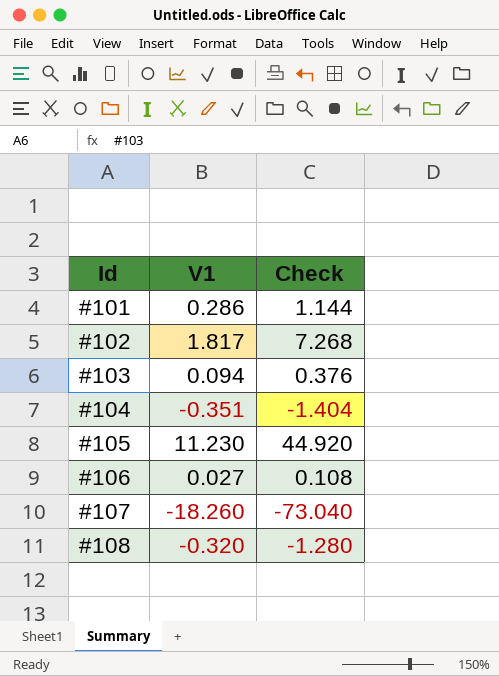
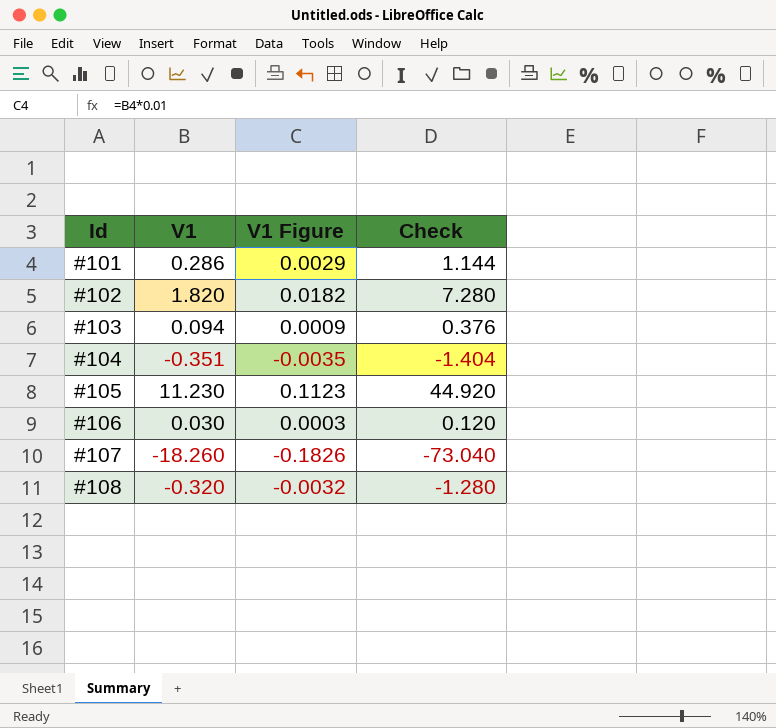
column V1 Figure | formula: none -> [V1] * 0.01
#102 | V1: 1.817 -> 1.820
#102 | Check: 7.268 -> 7.280
#106 | V1: 0.027 -> 0.030
#106 | Check: 0.108 -> 0.120

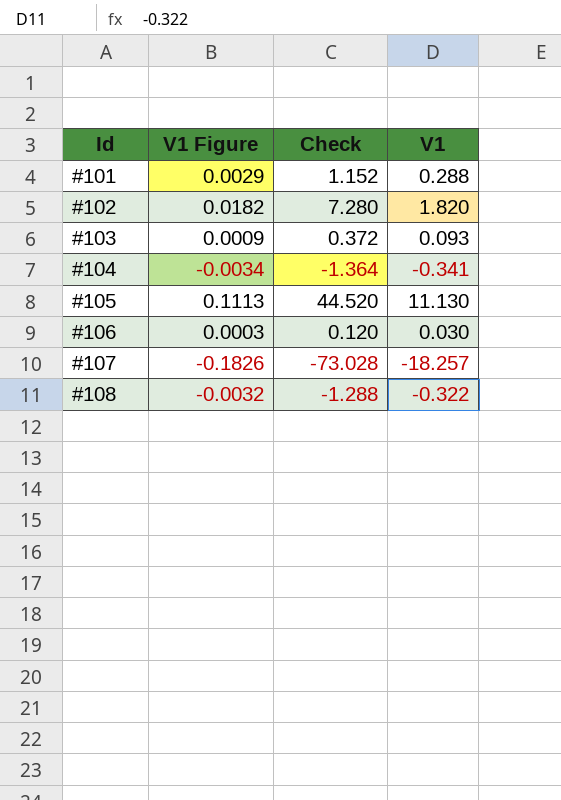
column V1 | position: 2 -> 4
#101 | Check: 1.144 -> 1.152
#101 | V1: 0.286 -> 0.288
#103 | Check: 0.376 -> 0.372
#103 | V1: 0.094 -> 0.093
#104 | V1 Figure: -0.0035 -> -0.0034
#104 | Check: -1.404 -> -1.364
#104 | V1: -0.351 -> -0.341
#105 | V1 Figure: 0.1123 -> 0.1113
#105 | Check: 44.920 -> 44.520
#105 | V1: 11.230 -> 11.130
#107 | Check: -73.040 -> -73.028
#107 | V1: -18.260 -> -18.257
#108 | Check: -1.280 -> -1.288
#108 | V1: -0.320 -> -0.322

